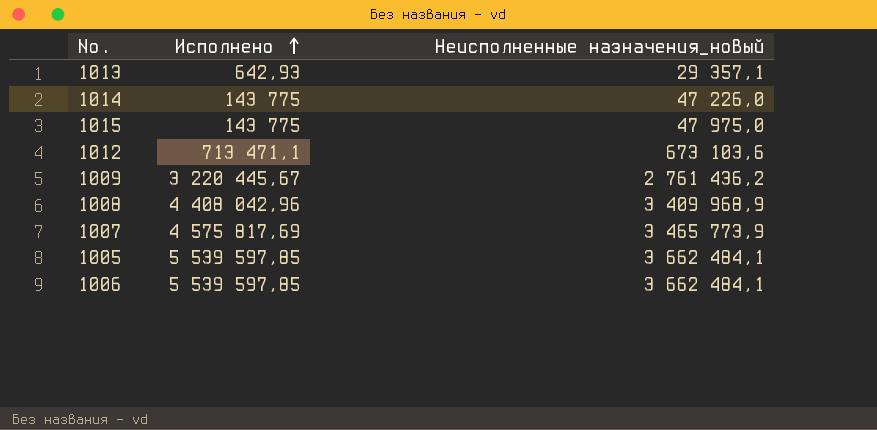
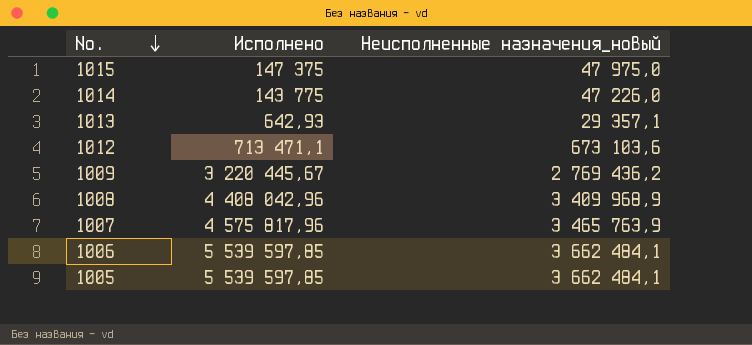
row order: Исполнено ascending -> No. descending
1015 | Исполнено: 143 775 -> 147 375
1009 | Неисполненные назначения_новый: 2 761 436,2 -> 2 769 436,2
1007 | Исполнено: 4 575 817,69 -> 4 575 817,96
1007 | Неисполненные назначения_новый: 3 465 773,9 -> 3 465 763,9

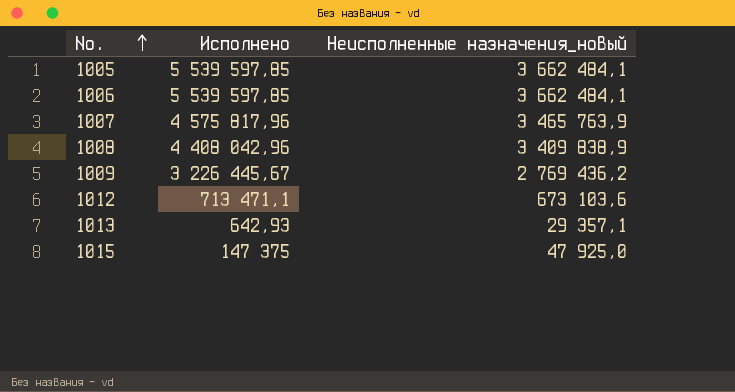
row order: No. descending -> No. ascending
row 1014: 143 775 | 47 226,0 -> none
1008 | Неисполненные назначения_новый: 3 409 968,9 -> 3 409 838,9
1009 | Исполнено: 3 220 445,67 -> 3 226 445,67
1015 | Неисполненные назначения_новый: 47 975,0 -> 47 925,0

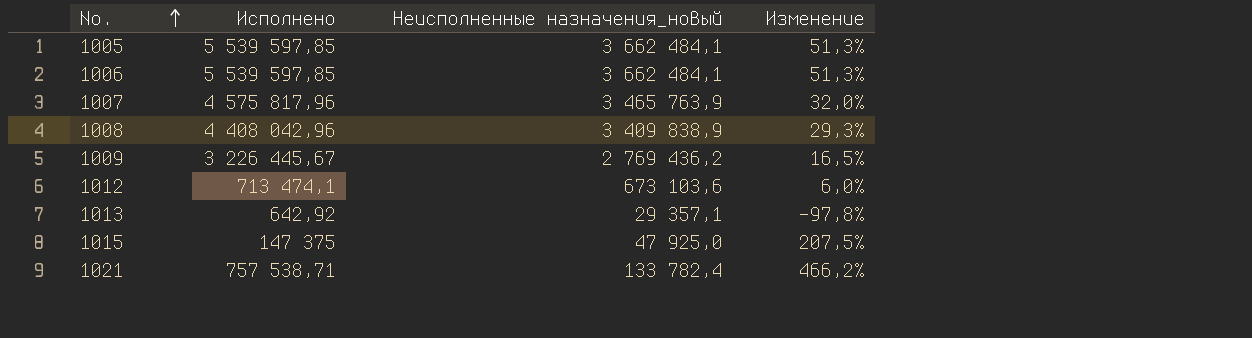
column Изменение | formula: none -> ([Исполнено] - [Неисполненные назначения_новый]) / [Неисполненные назначения_новый]
1012 | Исполнено: 713 471,1 -> 713 474,1
1013 | Исполнено: 642,93 -> 642,92
row 1021: none -> 757 538,71 | 133 782,4 | 466,2%

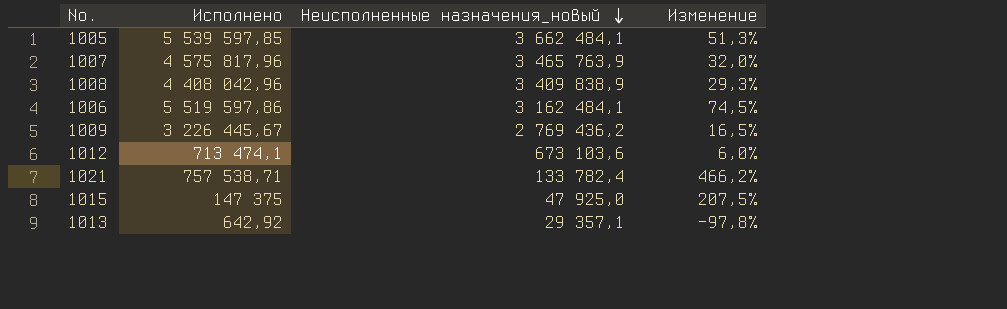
row order: No. ascending -> Неисполненные назначения_новый descending
1006 | Исполнено: 5 539 597,85 -> 5 519 597,86
1006 | Неисполненные назначения_новый: 3 662 484,1 -> 3 162 484,1
1006 | Изменение: 51,3% -> 74,5%

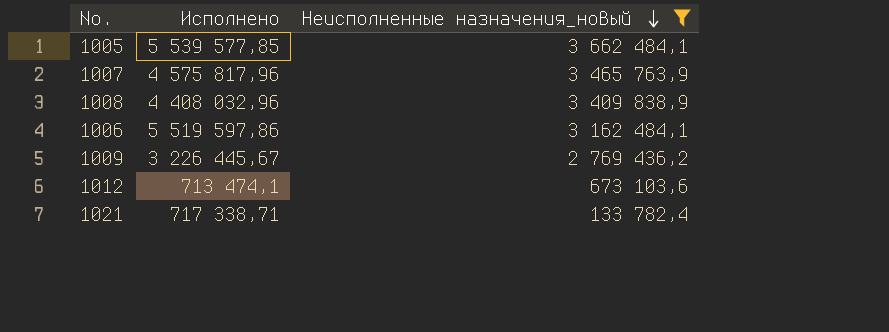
filter: none -> Неисполненные назначения_новый >= 133 782,4
column Изменение | formula: ([Исполнено] - [Неисполненные назначения_новый]) / [Неисполненные назначения_новый] -> none
1005 | Исполнено: 5 539 597,85 -> 5 539 577,85
1008 | Исполнено: 4 408 042,96 -> 4 408 032,96
1021 | Исполнено: 757 538,71 -> 717 338,71

